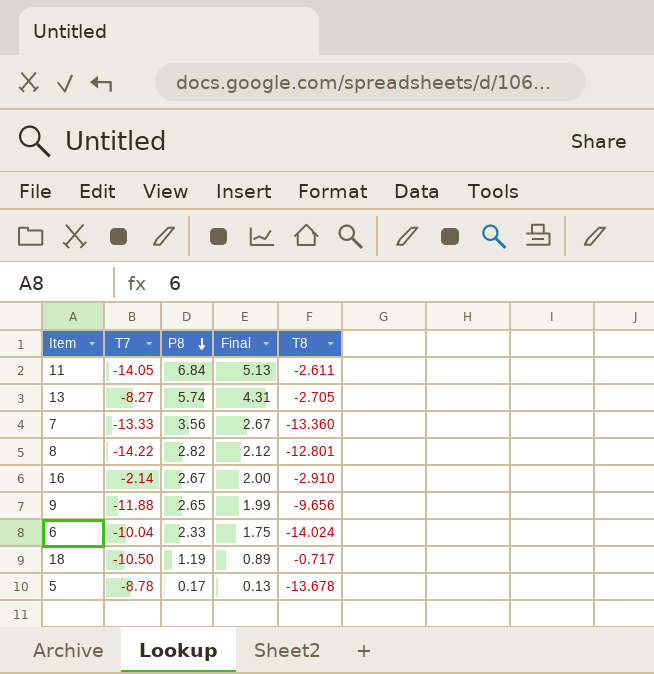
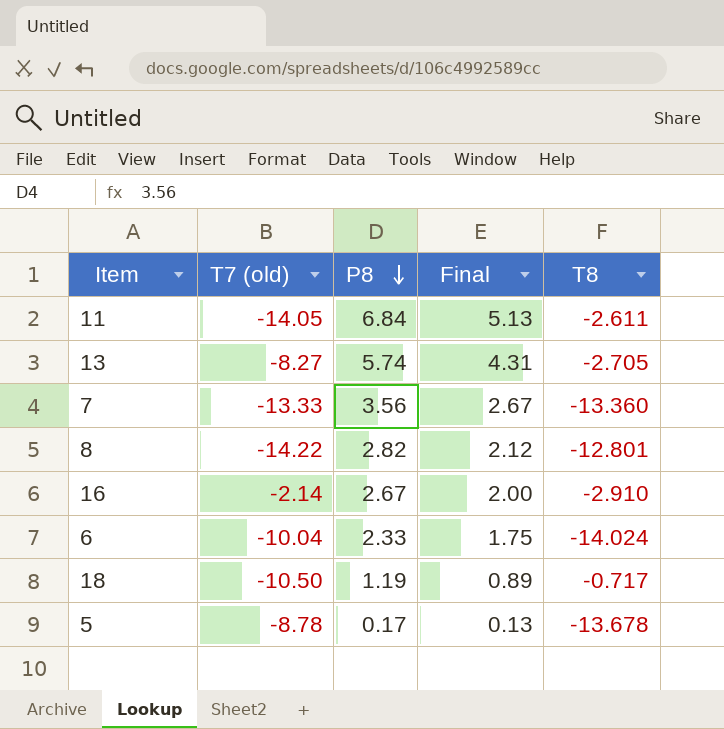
column name: T7 -> T7 (old)
row 9: -11.88 | 2.65 | 1.99 | -9.656 -> none

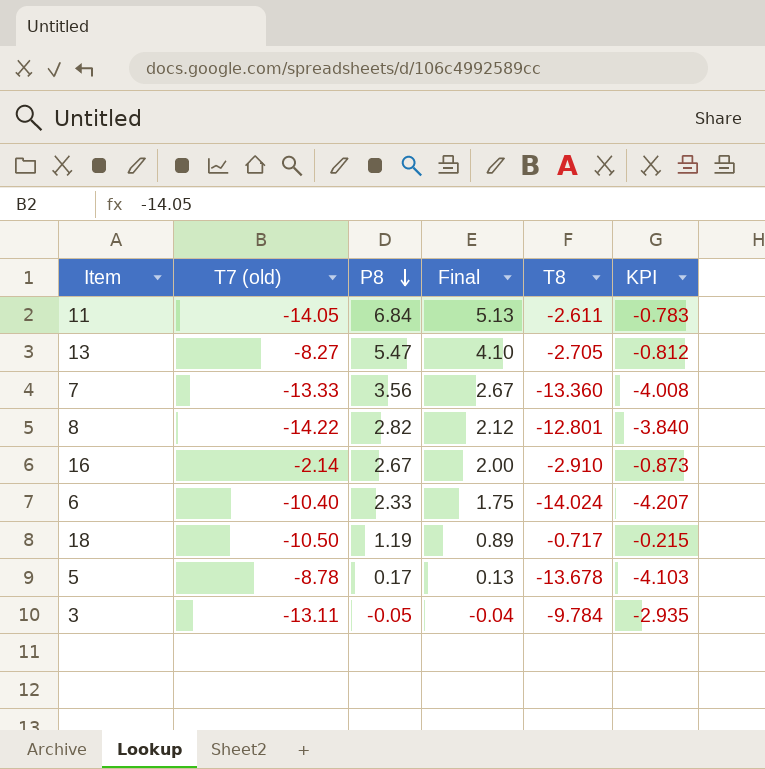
column KPI | formula: none -> [T8] * 0.3
13 | P8: 5.74 -> 5.47
13 | Final: 4.31 -> 4.10
6 | T7 (old): -10.04 -> -10.40
row 3: none -> -13.11 | -0.05 | -0.04 | -9.784 | -2.935

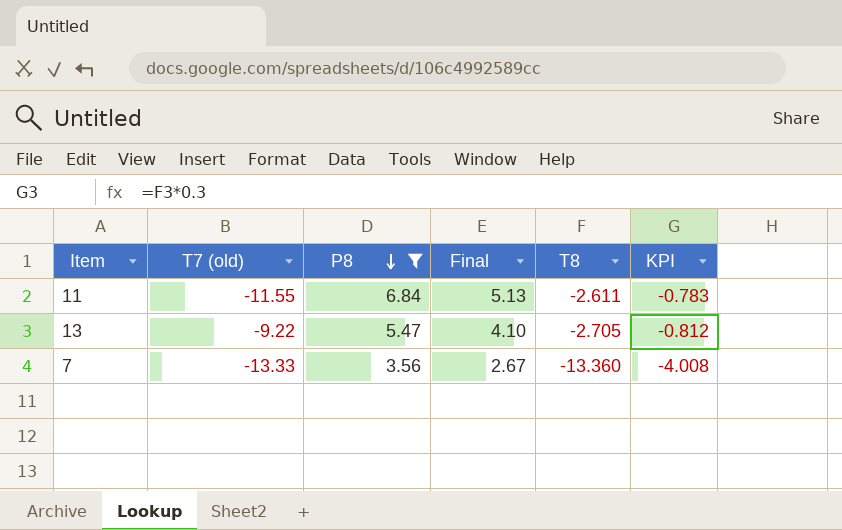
filter: none -> P8 >= 3.56
11 | T7 (old): -14.05 -> -11.55
13 | T7 (old): -8.27 -> -9.22

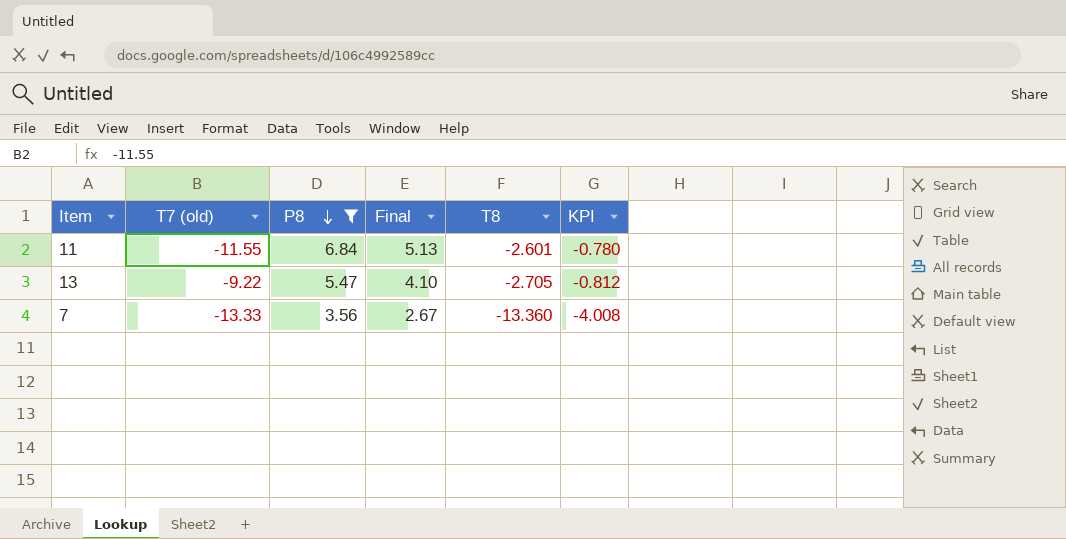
11 | T8: -2.611 -> -2.601
11 | KPI: -0.783 -> -0.780

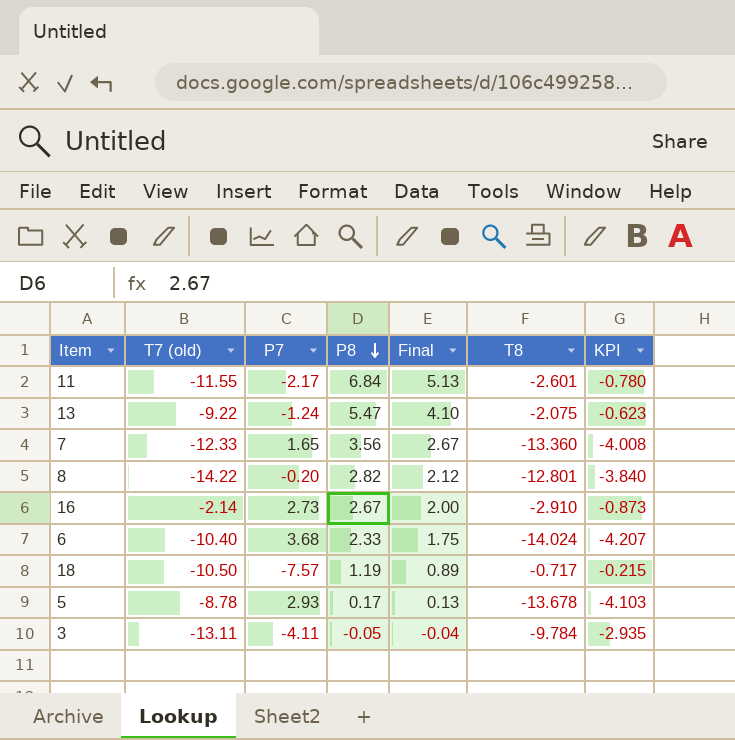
filter: P8 >= 3.56 -> none
column P7 | position: none -> 3
13 | T8: -2.705 -> -2.075
13 | KPI: -0.812 -> -0.623
7 | T7 (old): -13.33 -> -12.33

